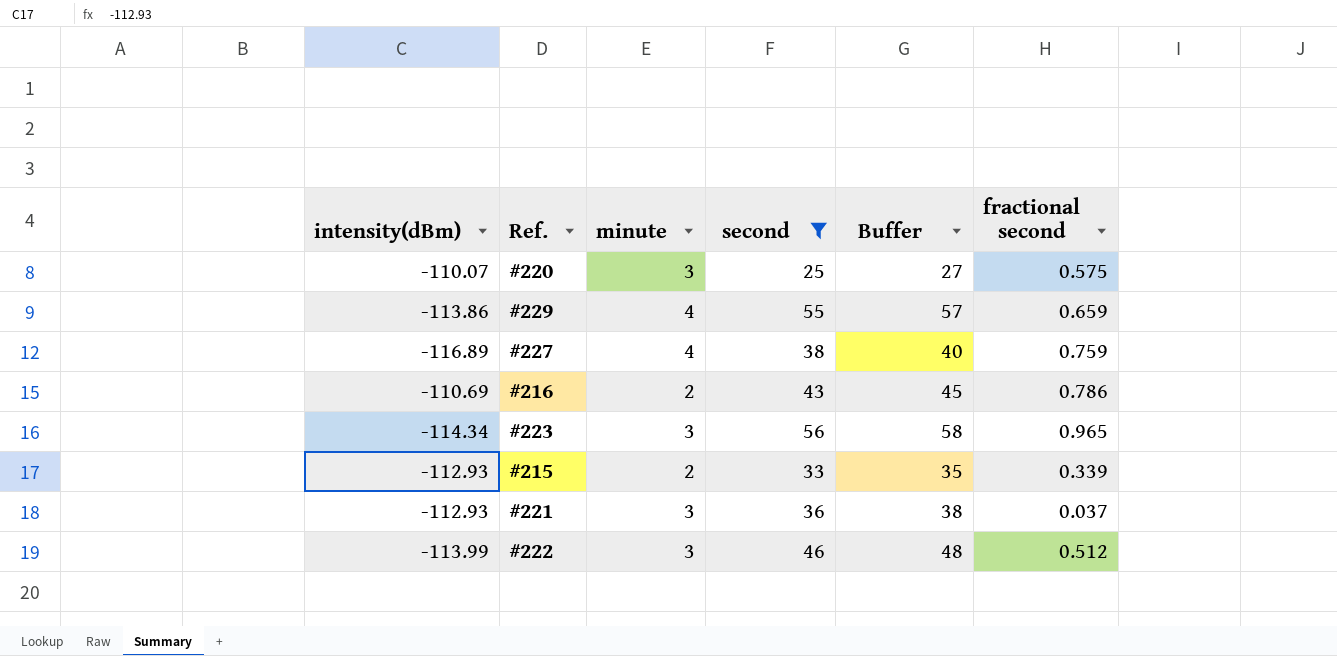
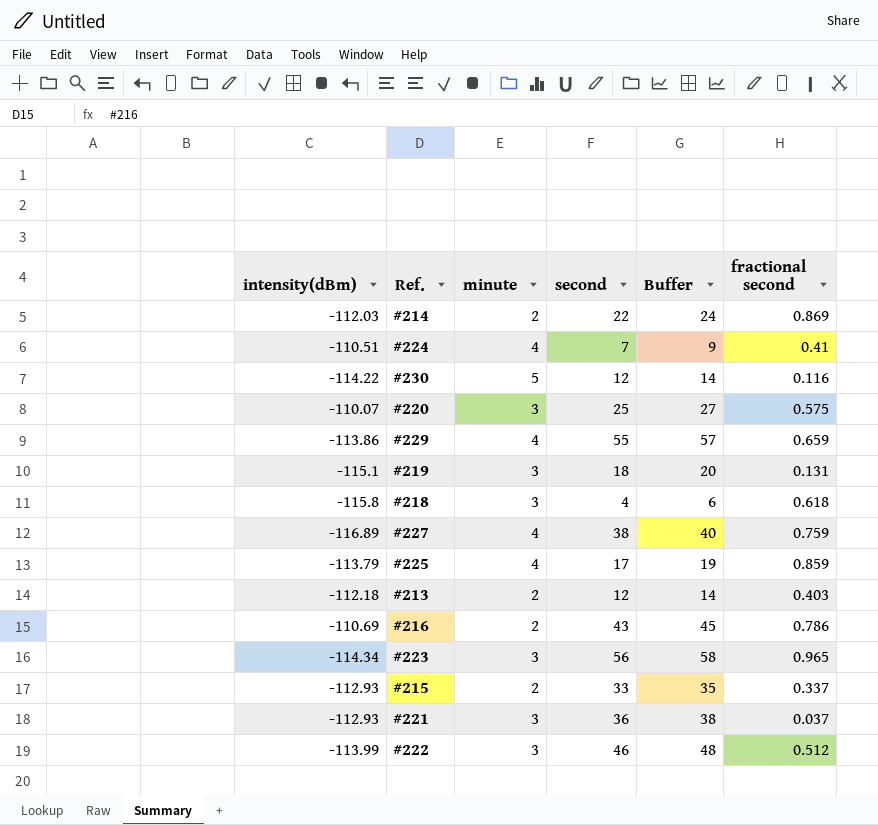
filter: second >= 25 -> none
#215 | fractional second: 0.339 -> 0.337

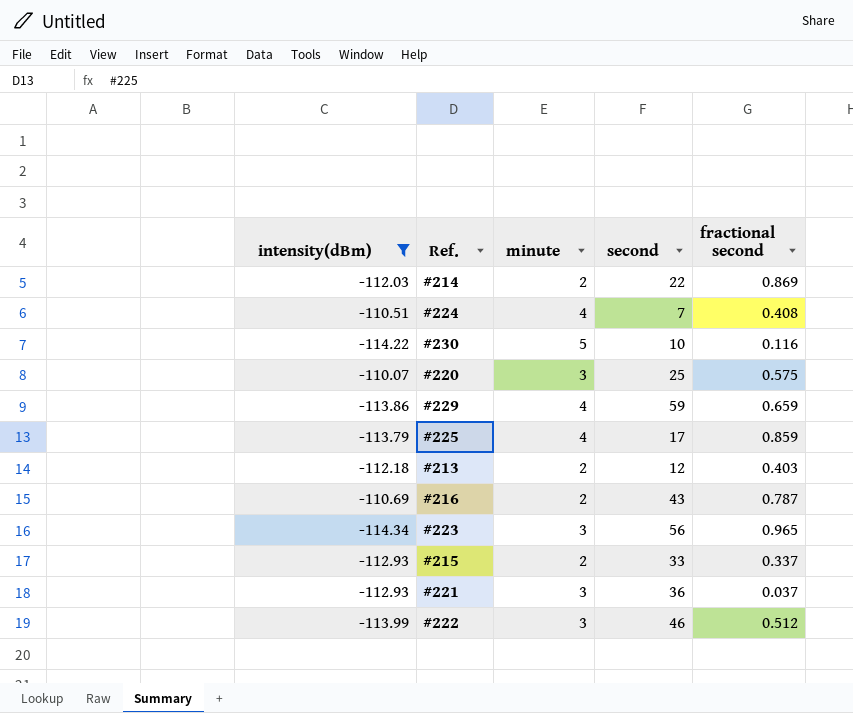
filter: none -> intensity(dBm) >= -114.34
column Buffer | formula: [second] + 2 -> none
#224 | fractional second: 0.41 -> 0.408
#230 | second: 12 -> 10
#229 | second: 55 -> 59
#216 | fractional second: 0.786 -> 0.787

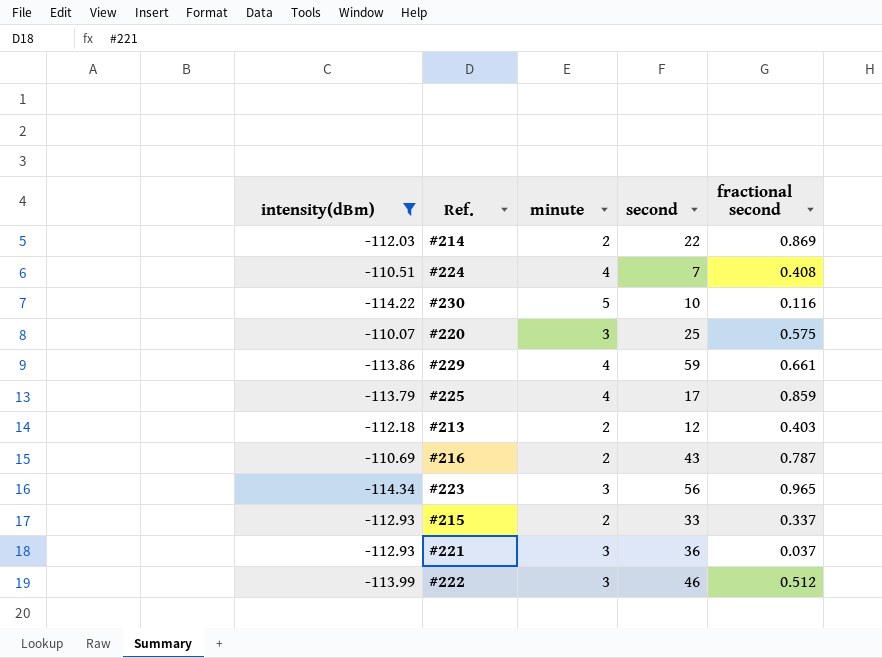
#229 | fractional second: 0.659 -> 0.661

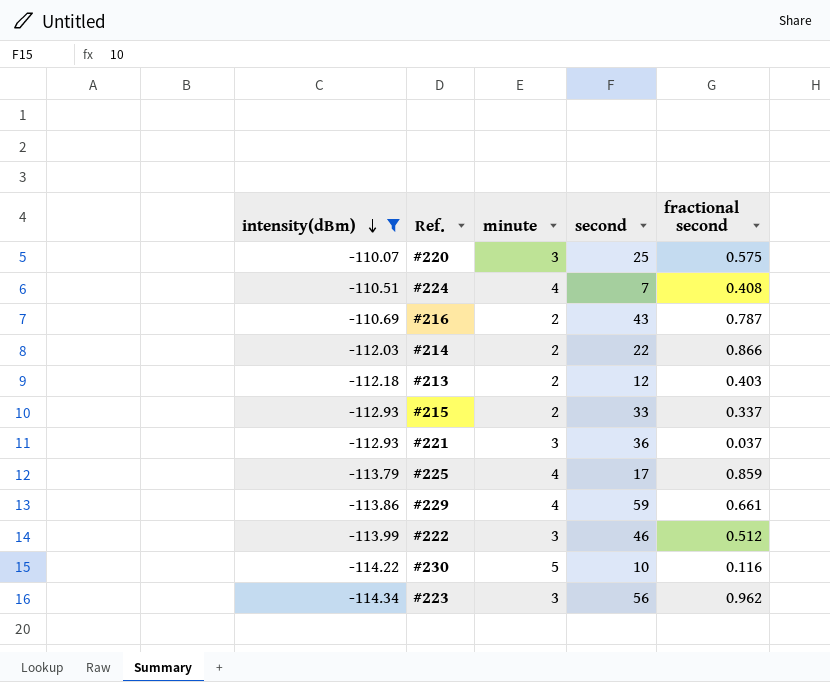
row order: none -> intensity(dBm) descending
#214 | fractional second: 0.869 -> 0.866
#223 | fractional second: 0.965 -> 0.962

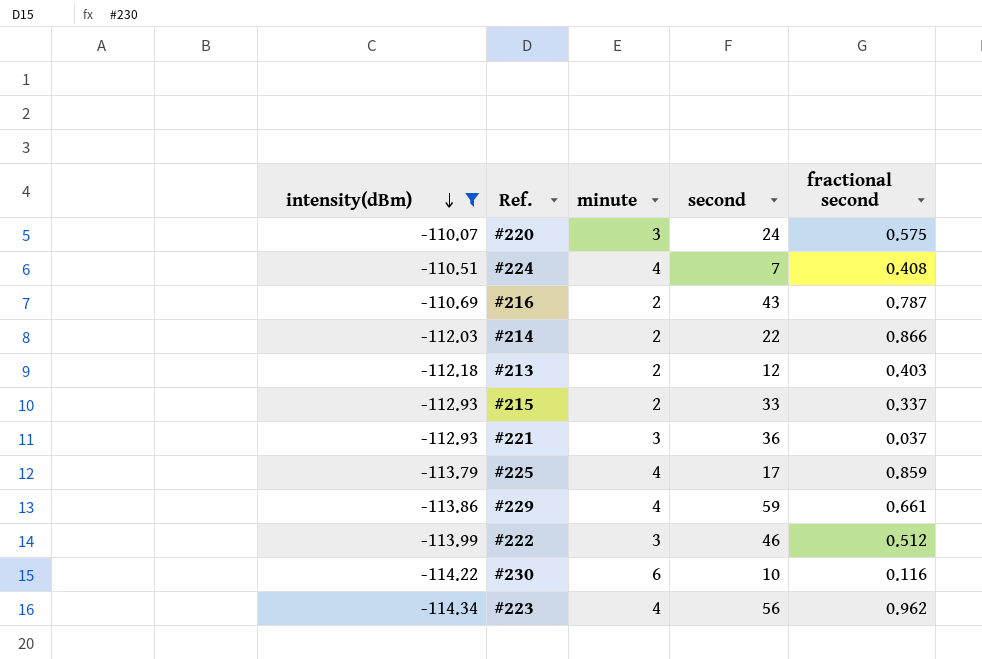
#220 | second: 25 -> 24
#230 | minute: 5 -> 6
#223 | minute: 3 -> 4

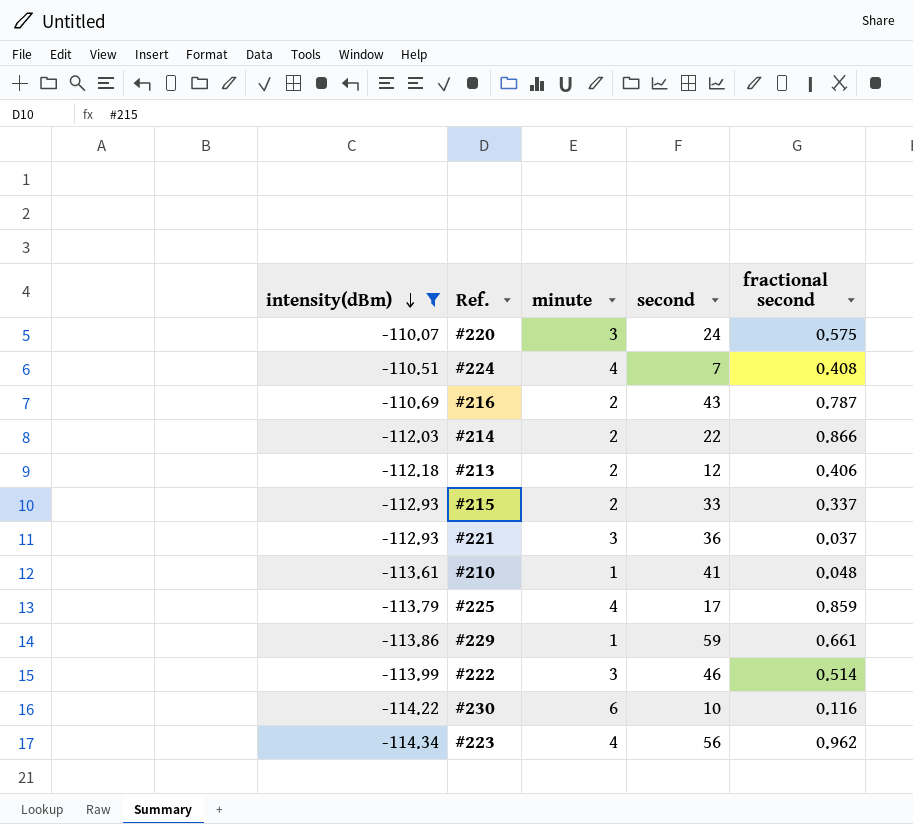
#213 | fractional second: 0.403 -> 0.406
row #210: none -> -113.61 | 1 | 41 | 0.048
#229 | minute: 4 -> 1
#222 | fractional second: 0.512 -> 0.514

